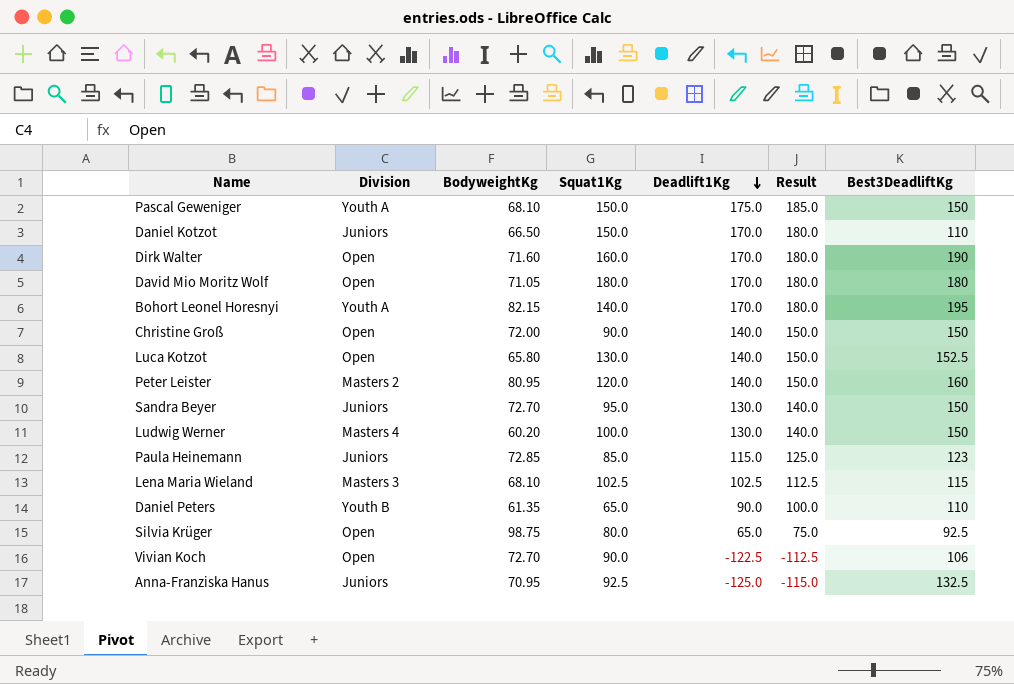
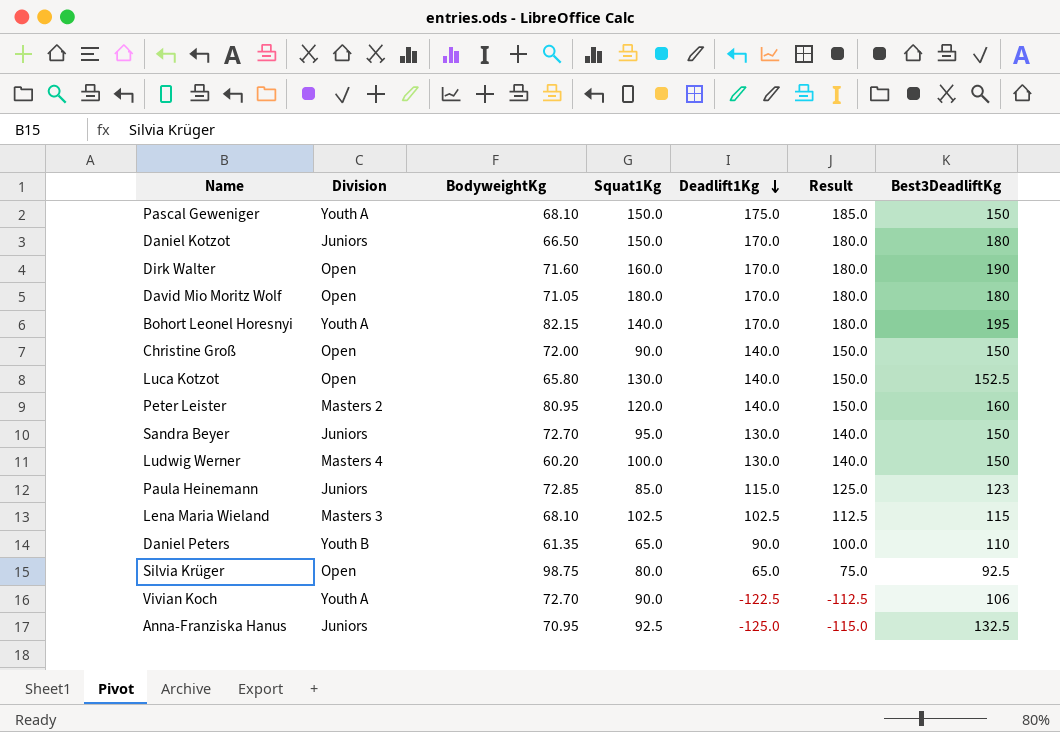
Daniel Kotzot | Best3DeadliftKg: 110 -> 180
Vivian Koch | Division: Open -> Youth A

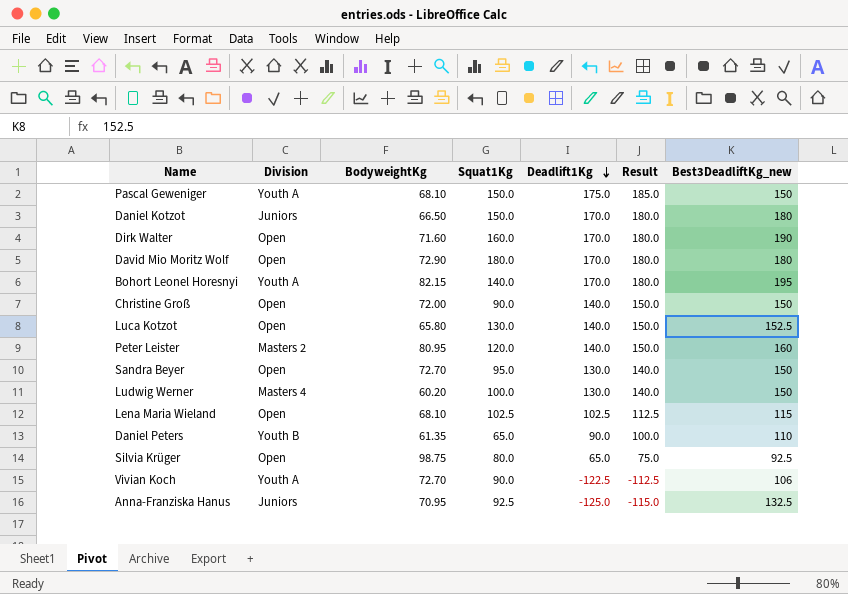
column name: Best3DeadliftKg -> Best3DeadliftKg_new
row Paula Heinemann: Juniors | 72.85 | 85.0 | 115.0 | 125.0 | 123 -> none
David Mio Moritz Wolf | BodyweightKg: 71.05 -> 72.90
Sandra Beyer | Division: Juniors -> Open
Lena Maria Wieland | Division: Masters 3 -> Open

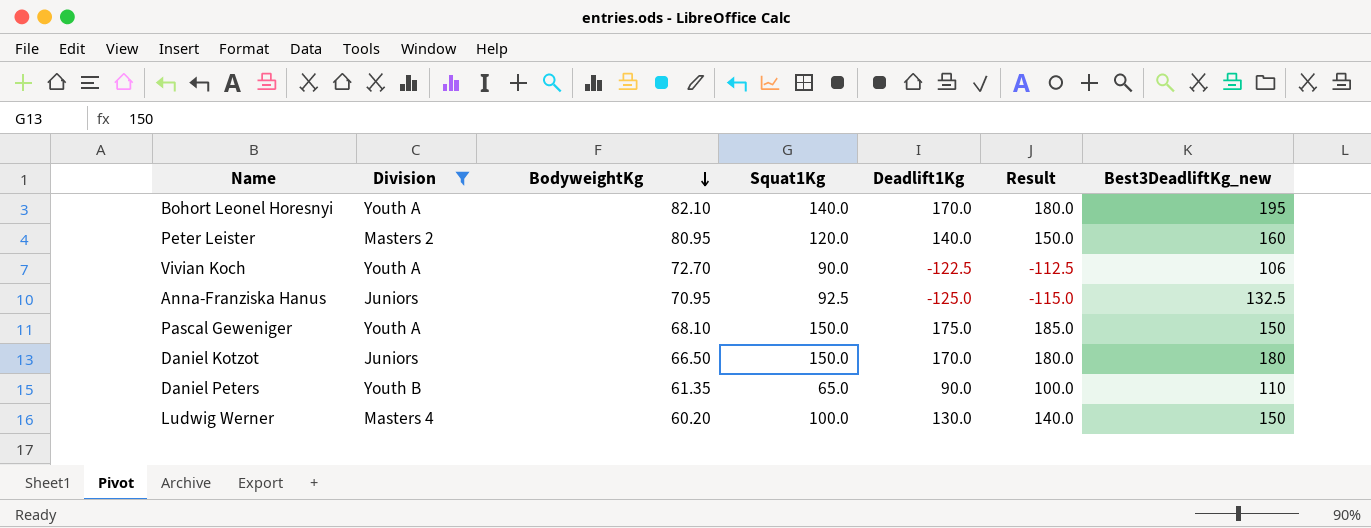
filter: none -> Division != Open
row order: Deadlift1Kg descending -> BodyweightKg descending
Bohort Leonel Horesnyi | BodyweightKg: 82.15 -> 82.10

